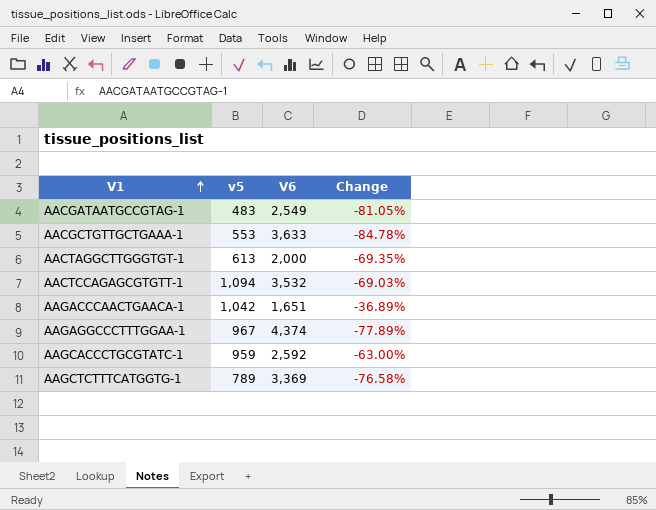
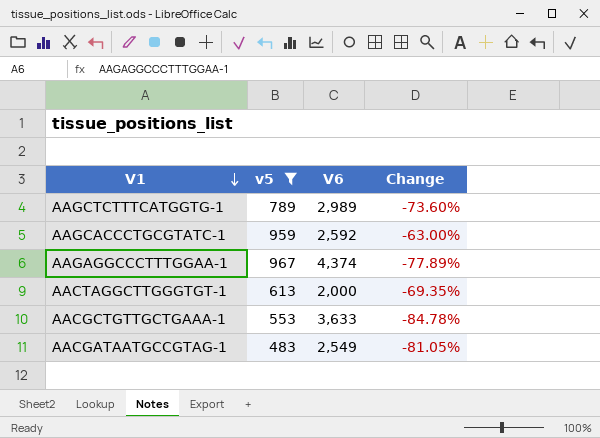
filter: none -> v5 <= 967
row order: V1 ascending -> V1 descending
AAGCTCTTTCATGGTG-1 | V6: 3,369 -> 2,989
AAGCTCTTTCATGGTG-1 | Change: -76.58% -> -73.60%

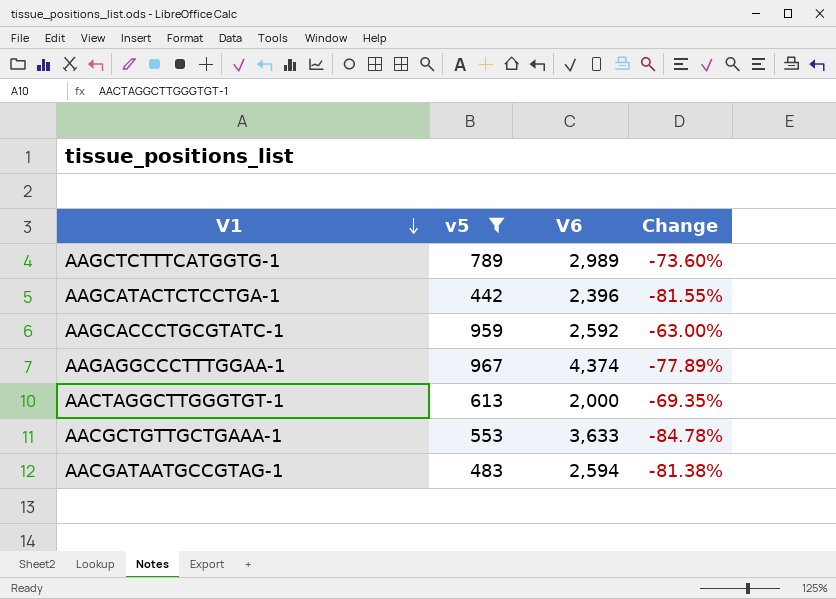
row AAGCATACTCTCCTGA-1: none -> 442 | 2,396 | -81.55%
AACGATAATGCCGTAG-1 | V6: 2,549 -> 2,594
AACGATAATGCCGTAG-1 | Change: -81.05% -> -81.38%

